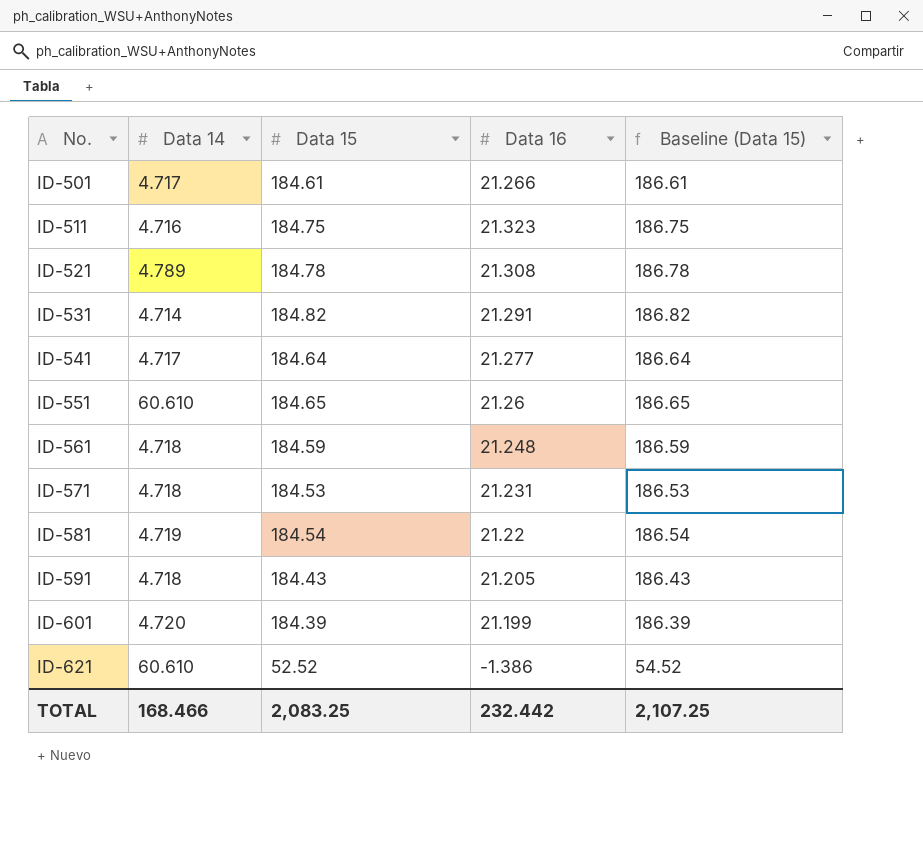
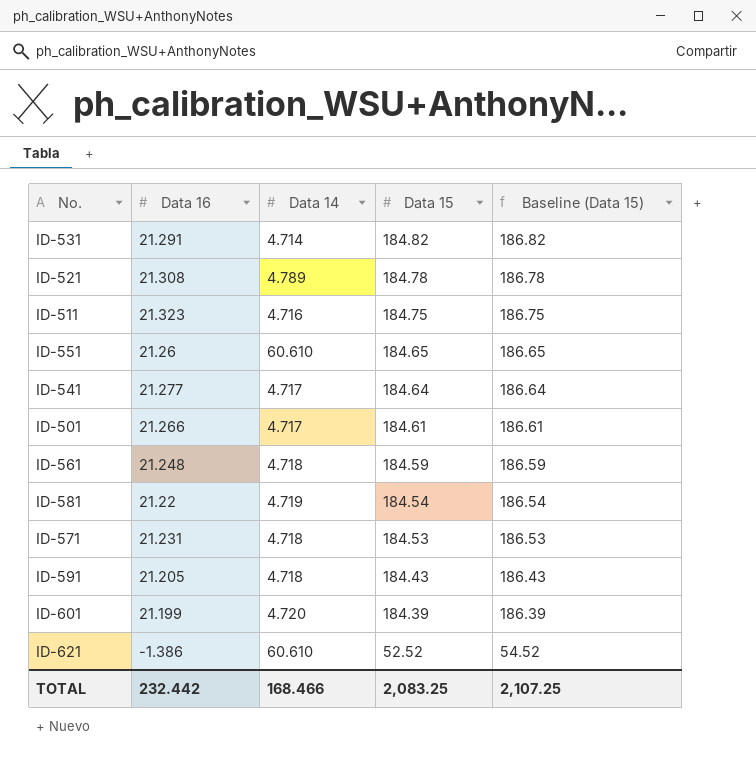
row order: No. ascending -> Data 15 descending
column Data 16 | position: 4 -> 2

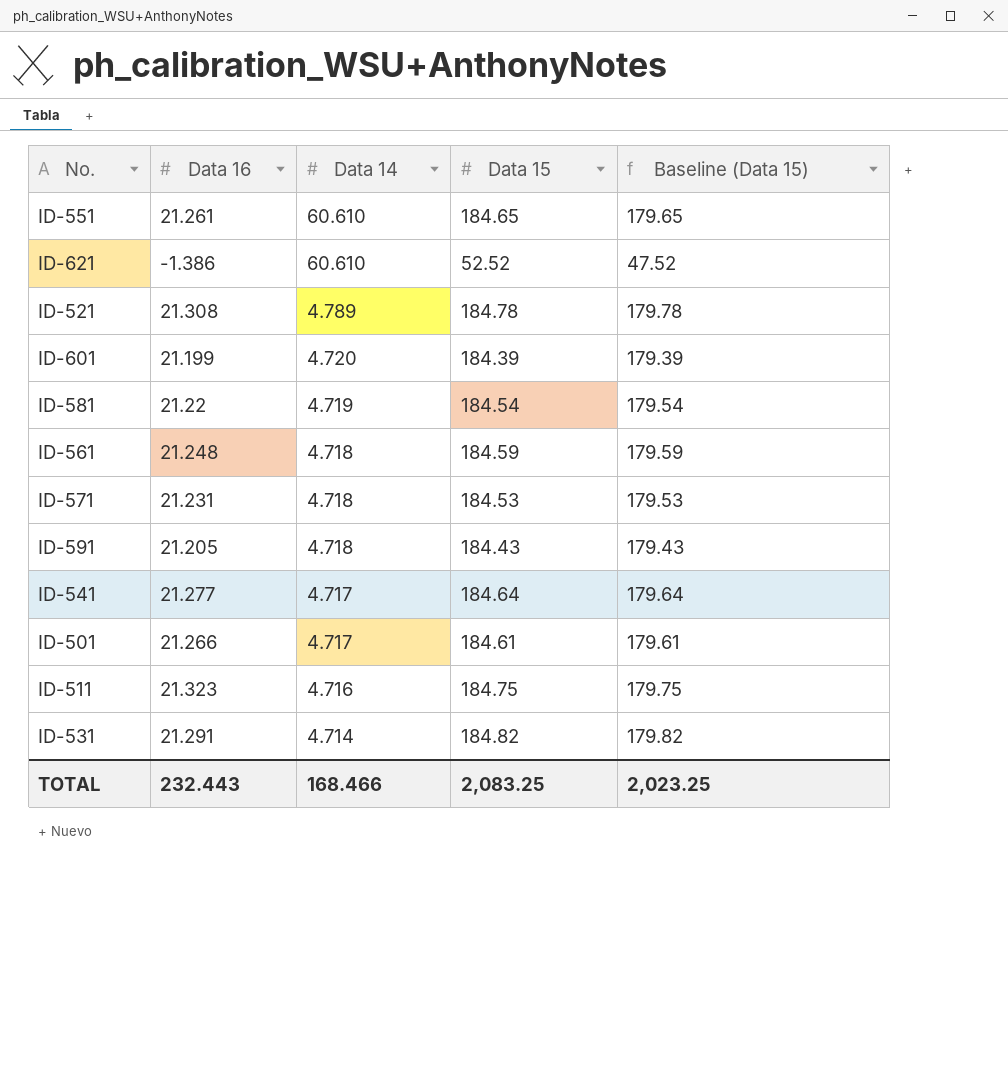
row order: Data 15 descending -> Data 14 descending
column Baseline (Data 15) | formula: [Data 15] + 2 -> [Data 15] - 5
ID-551 | Data 16: 21.26 -> 21.261
TOTAL | Data 16: 232.442 -> 232.443
TOTAL | Baseline (Data 15): 2,107.25 -> 2,023.25

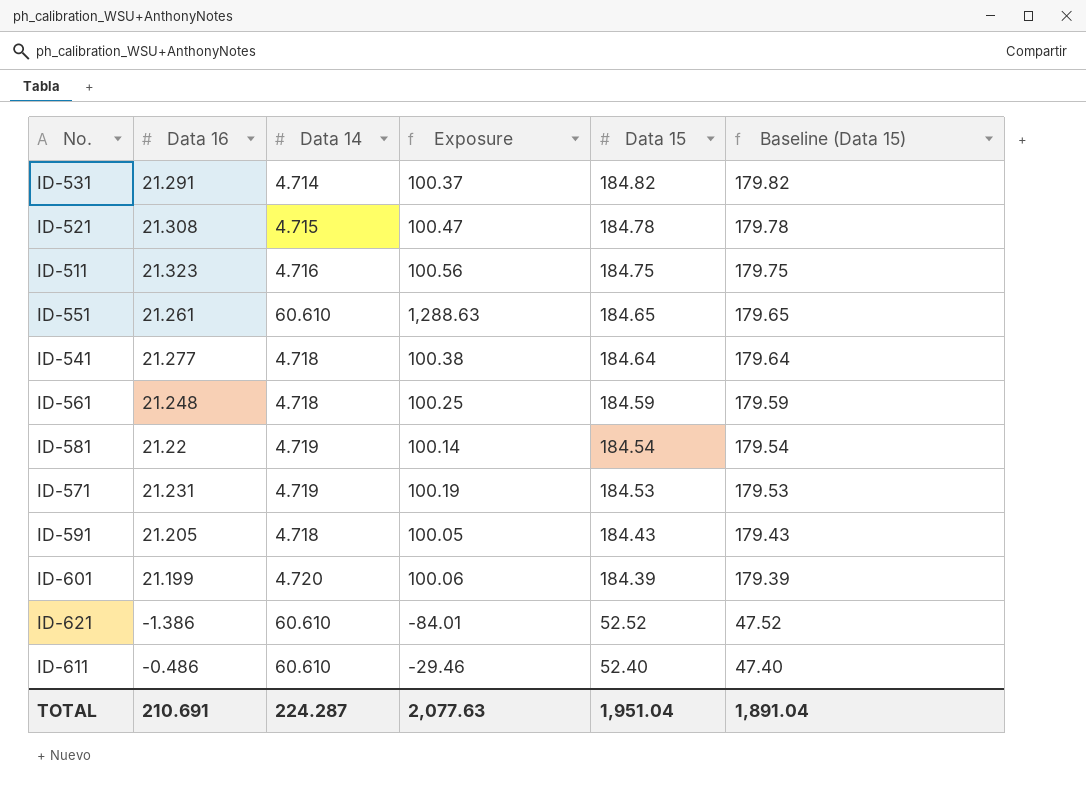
row order: Data 14 descending -> Data 15 descending
column Exposure | formula: none -> [Data 16] * [Data 14]
row ID-501: 21.266 | 4.717 | 184.61 | 179.61 -> none
ID-521 | Data 14: 4.789 -> 4.715
ID-541 | Data 14: 4.717 -> 4.718
ID-571 | Data 14: 4.718 -> 4.719
row ID-611: none -> -0.486 | 60.610 | -29.46 | 52.40 | 47.40
TOTAL | Data 16: 232.443 -> 210.691
TOTAL | Data 14: 168.466 -> 224.287
TOTAL | Data 15: 2,083.25 -> 1,951.04
TOTAL | Baseline (Data 15): 2,023.25 -> 1,891.04

